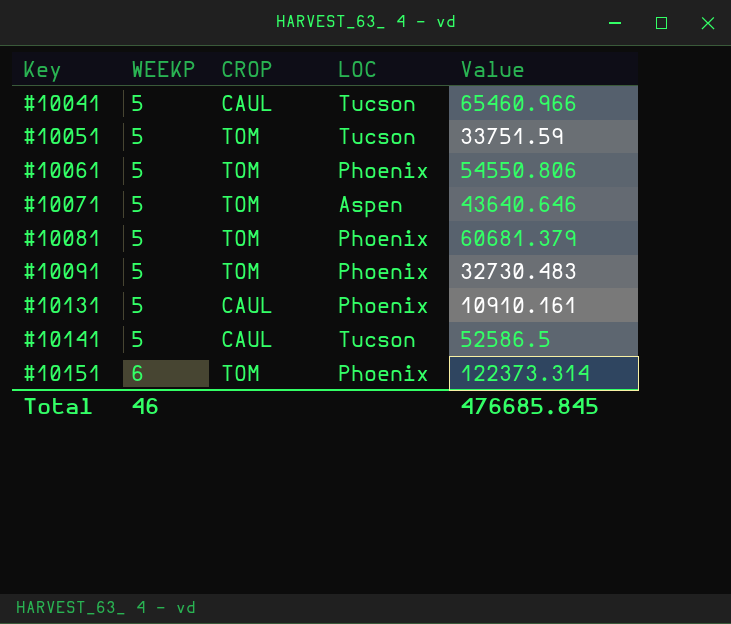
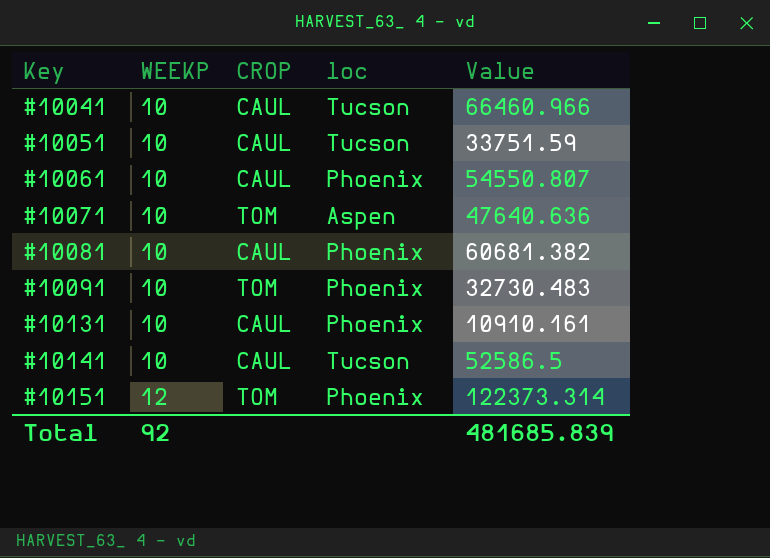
column name: LOC -> loc
#10041 | WEEKP: 5 -> 10
#10041 | Value: 65460.966 -> 66460.966
#10051 | WEEKP: 5 -> 10
#10051 | CROP: TOM -> CAUL
#10061 | WEEKP: 5 -> 10
#10061 | CROP: TOM -> CAUL
#10061 | Value: 54550.806 -> 54550.807
#10071 | WEEKP: 5 -> 10
#10071 | Value: 43640.646 -> 47640.636
#10081 | WEEKP: 5 -> 10
#10081 | CROP: TOM -> CAUL
#10081 | Value: 60681.379 -> 60681.382
#10091 | WEEKP: 5 -> 10
#10131 | WEEKP: 5 -> 10
#10141 | WEEKP: 5 -> 10
#10151 | WEEKP: 6 -> 12
Total | WEEKP: 46 -> 92
Total | Value: 476685.845 -> 481685.839

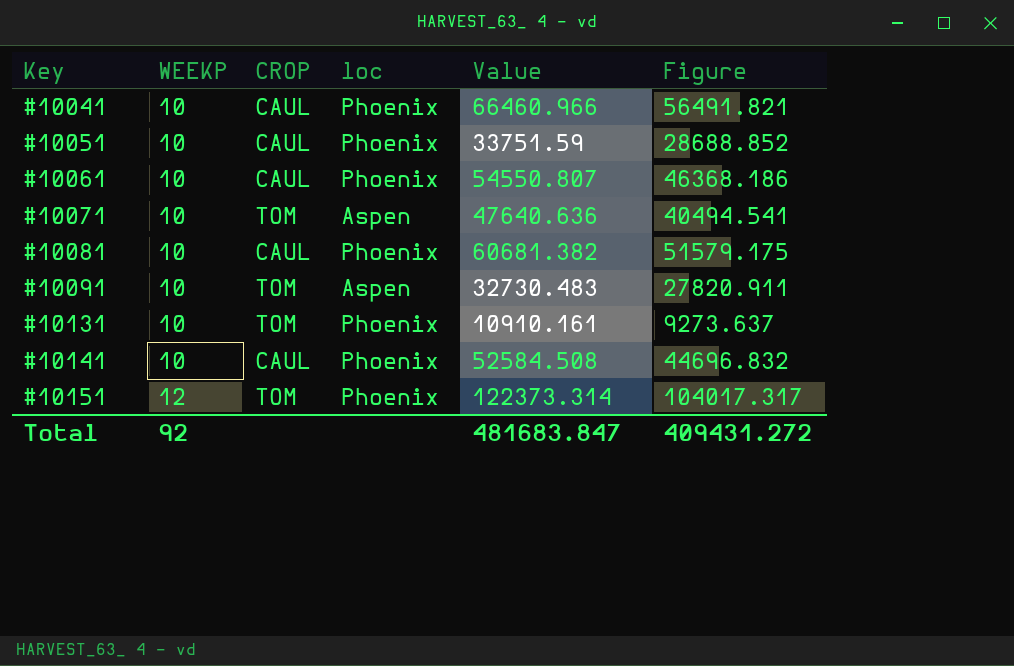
column Figure | formula: none -> [Value] * 0.85
#10041 | loc: Tucson -> Phoenix
#10051 | loc: Tucson -> Phoenix
#10091 | loc: Phoenix -> Aspen
#10131 | CROP: CAUL -> TOM
#10141 | loc: Tucson -> Phoenix
#10141 | Value: 52586.5 -> 52584.508
Total | Value: 481685.839 -> 481683.847

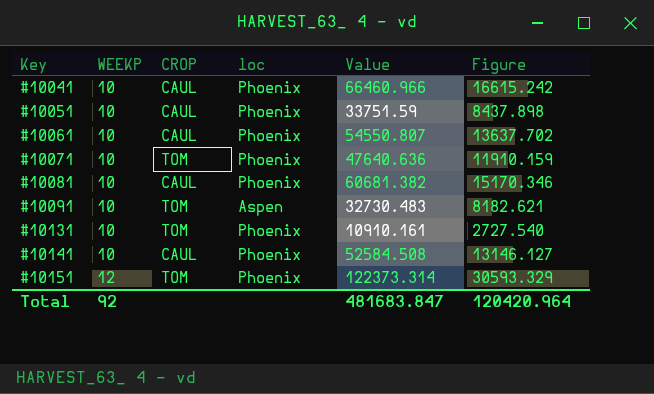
column Figure | formula: [Value] * 0.85 -> [Value] * 0.25
#10071 | loc: Aspen -> Phoenix
Total | Figure: 409431.272 -> 120420.964

